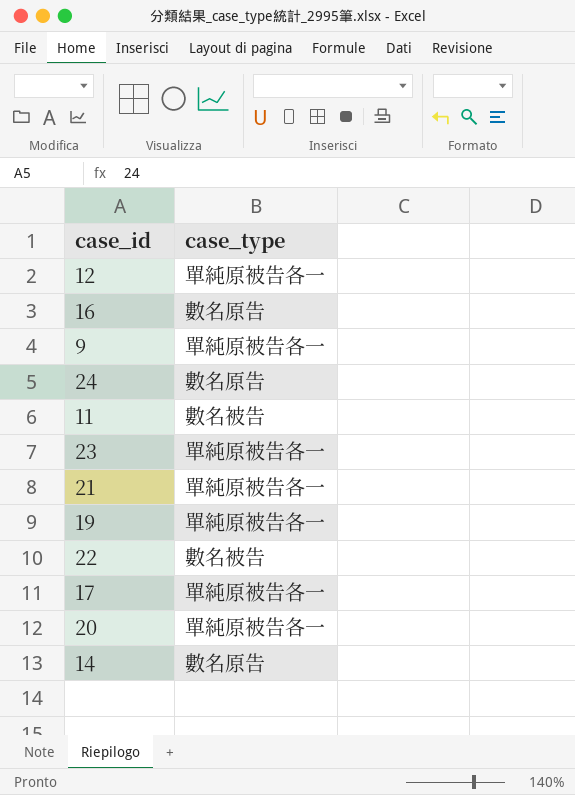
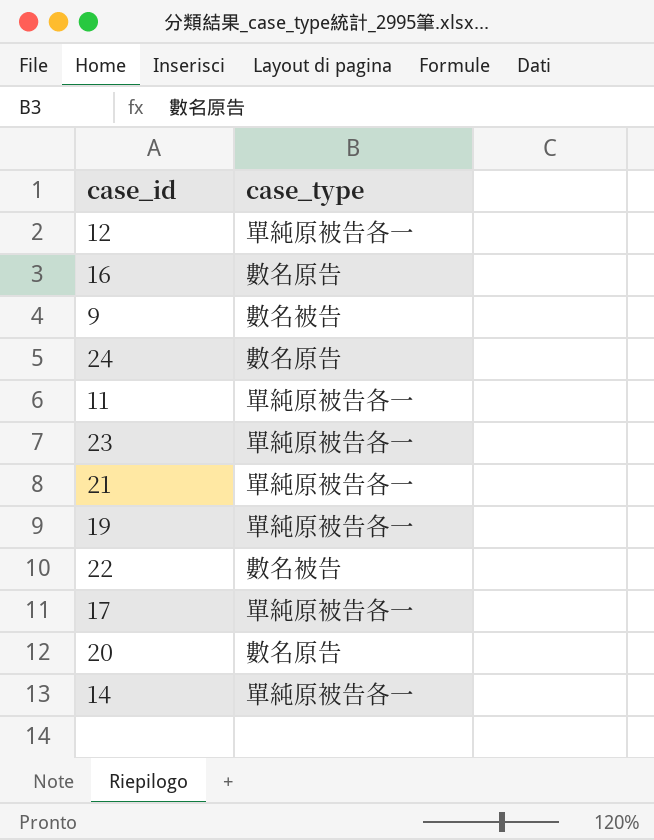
9 | case_type: 單純原被告各一 -> 數名被告
11 | case_type: 數名被告 -> 單純原被告各一
20 | case_type: 單純原被告各一 -> 數名原告
14 | case_type: 數名原告 -> 單純原被告各一

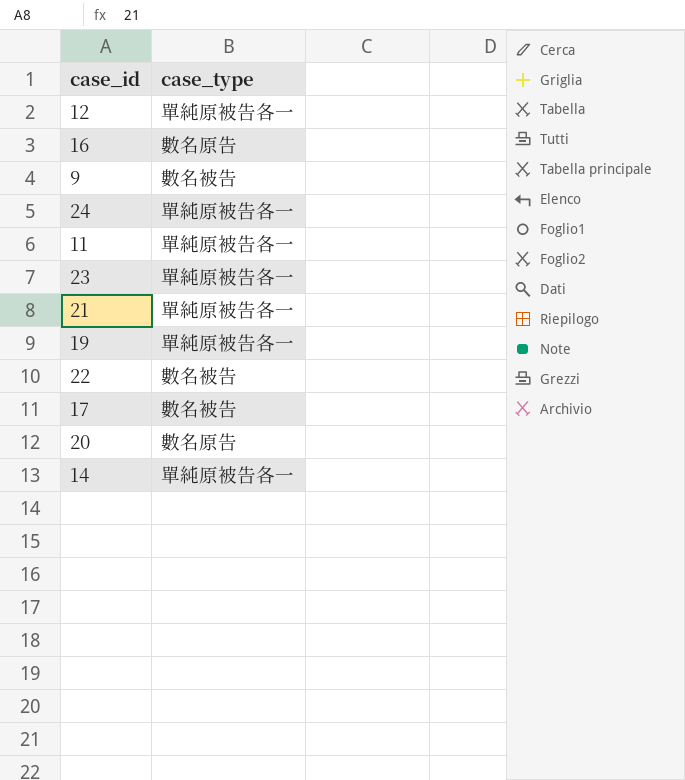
24 | case_type: 數名原告 -> 單純原被告各一
17 | case_type: 單純原被告各一 -> 數名被告

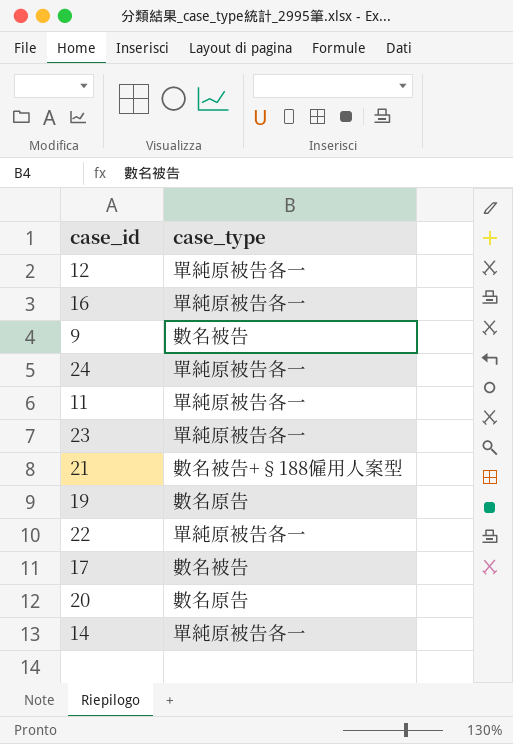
16 | case_type: 數名原告 -> 單純原被告各一
21 | case_type: 單純原被告各一 -> 數名被告+§188僱用人案型
19 | case_type: 單純原被告各一 -> 數名原告
22 | case_type: 數名被告 -> 單純原被告各一

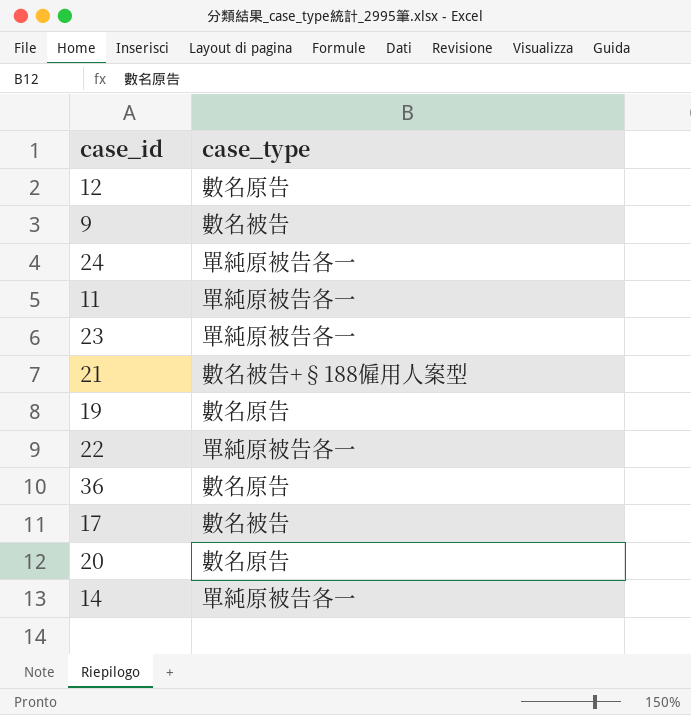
row 16: 單純原被告各一 -> none
12 | case_type: 單純原被告各一 -> 數名原告
row 36: none -> 數名原告

